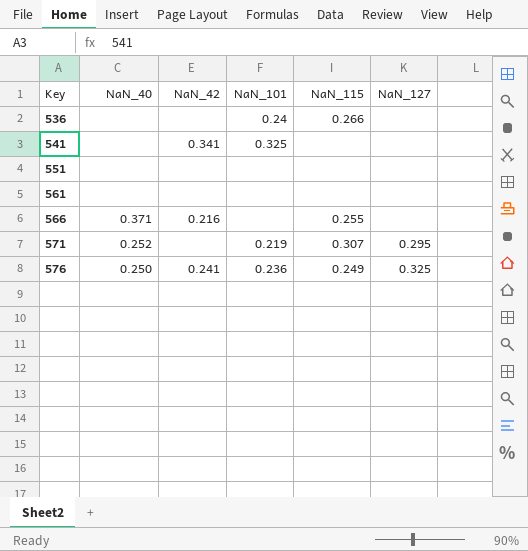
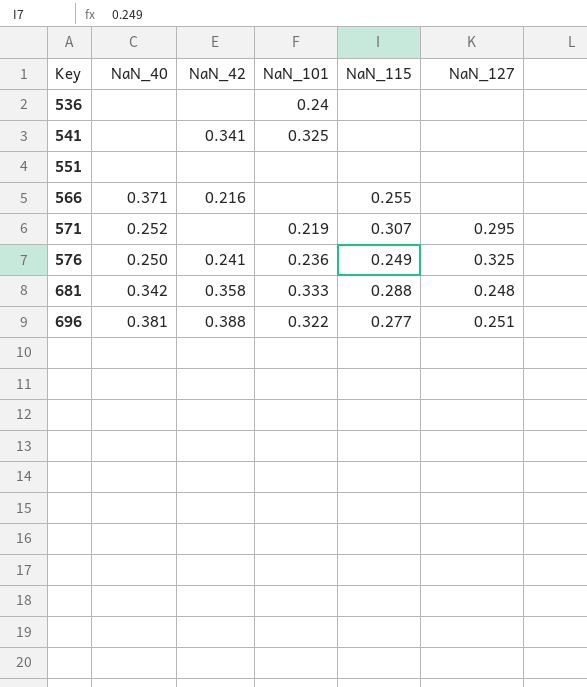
row 561: none | none | none | none | none -> none
536 | NaN_115: 0.266 -> none
row 681: none -> 0.342 | 0.358 | 0.333 | 0.288 | 0.248
row 696: none -> 0.381 | 0.388 | 0.322 | 0.277 | 0.251

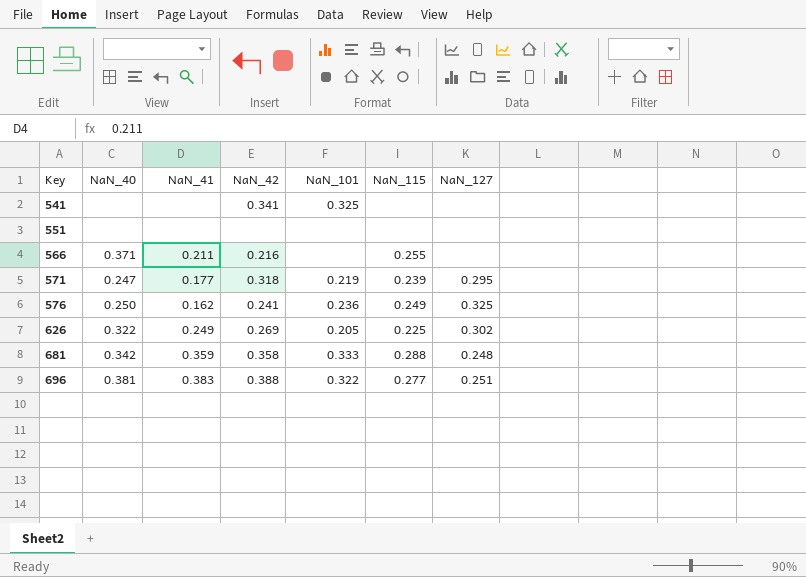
column NaN_41 | position: none -> 3
row 536: none | none | 0.24 | none | none -> none
571 | NaN_40: 0.252 -> 0.247
571 | NaN_42: none -> 0.318
571 | NaN_115: 0.307 -> 0.239
row 626: none -> 0.322 | 0.249 | 0.269 | 0.205 | 0.225 | 0.302

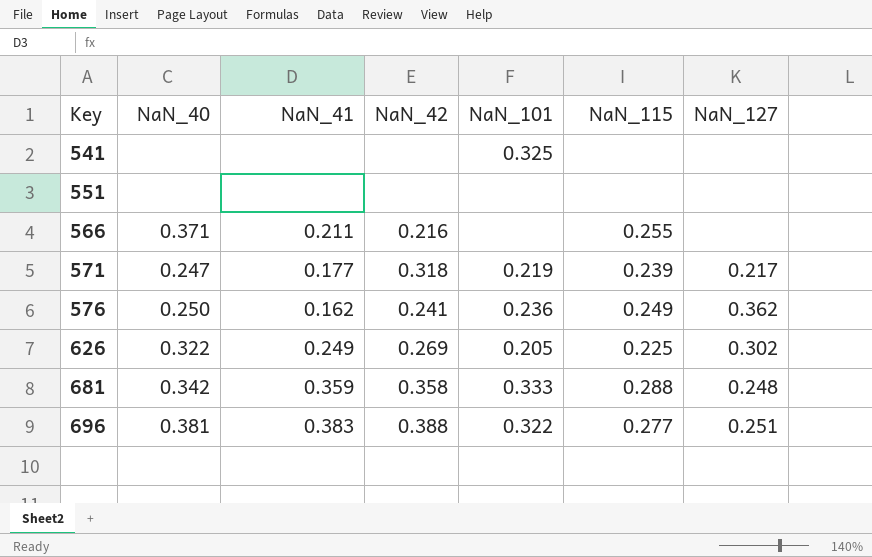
541 | NaN_42: 0.341 -> none
571 | NaN_127: 0.295 -> 0.217
576 | NaN_127: 0.325 -> 0.362

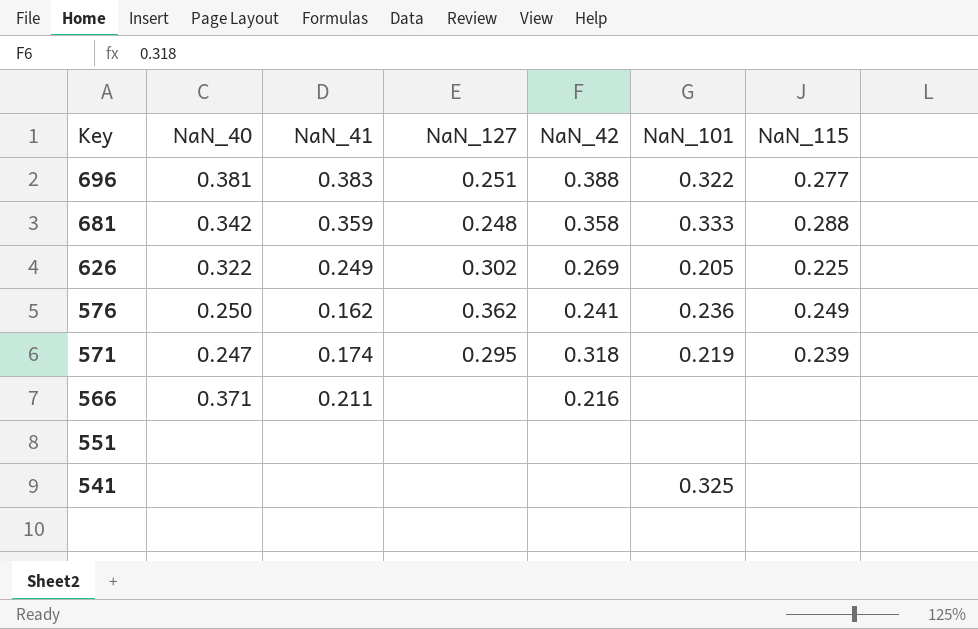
row order: Key ascending -> Key descending
column NaN_127 | position: 7 -> 4
571 | NaN_41: 0.177 -> 0.174
571 | NaN_127: 0.217 -> 0.295
566 | NaN_115: 0.255 -> none

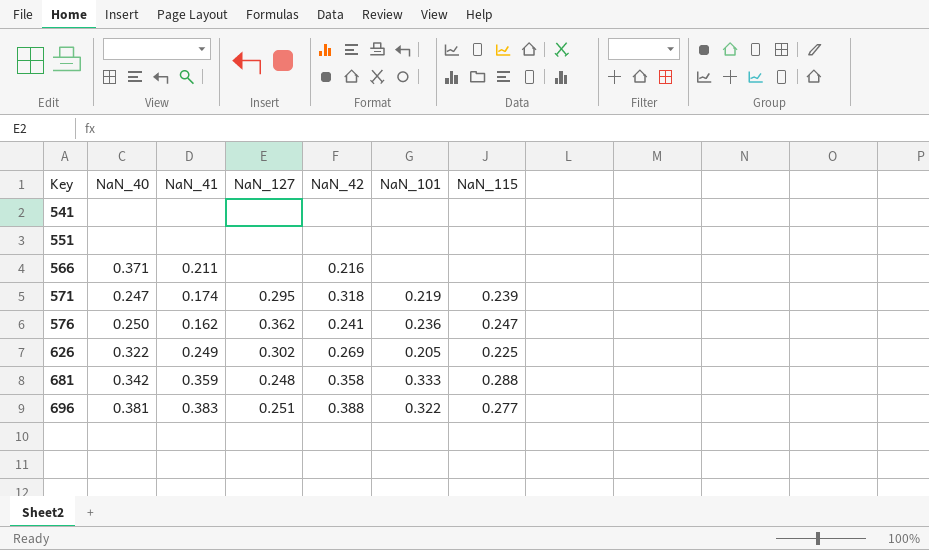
row order: Key descending -> Key ascending
541 | NaN_101: 0.325 -> none
576 | NaN_115: 0.249 -> 0.247

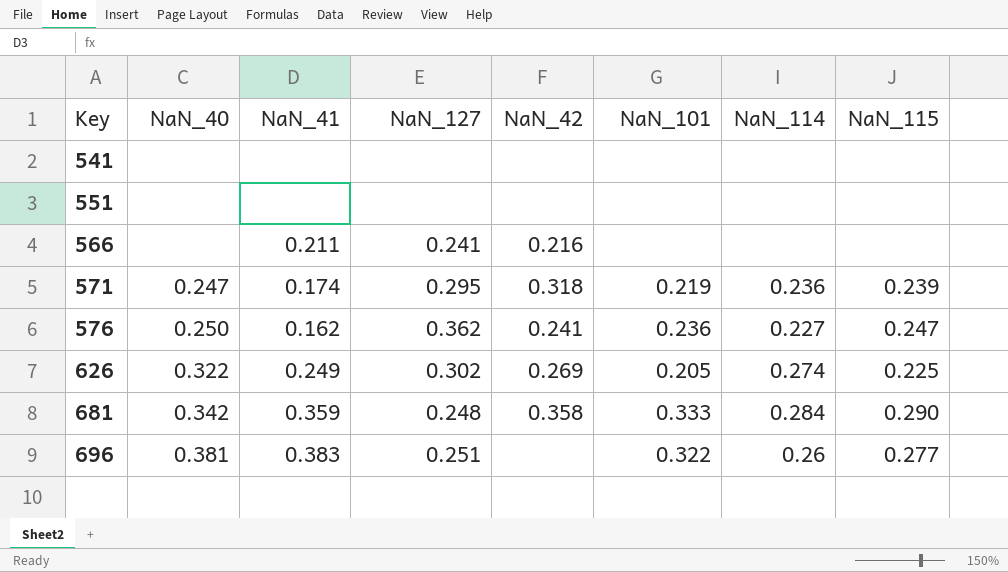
column NaN_114 | position: none -> 7
566 | NaN_40: 0.371 -> none
566 | NaN_127: none -> 0.241
681 | NaN_115: 0.288 -> 0.290
696 | NaN_42: 0.388 -> none

